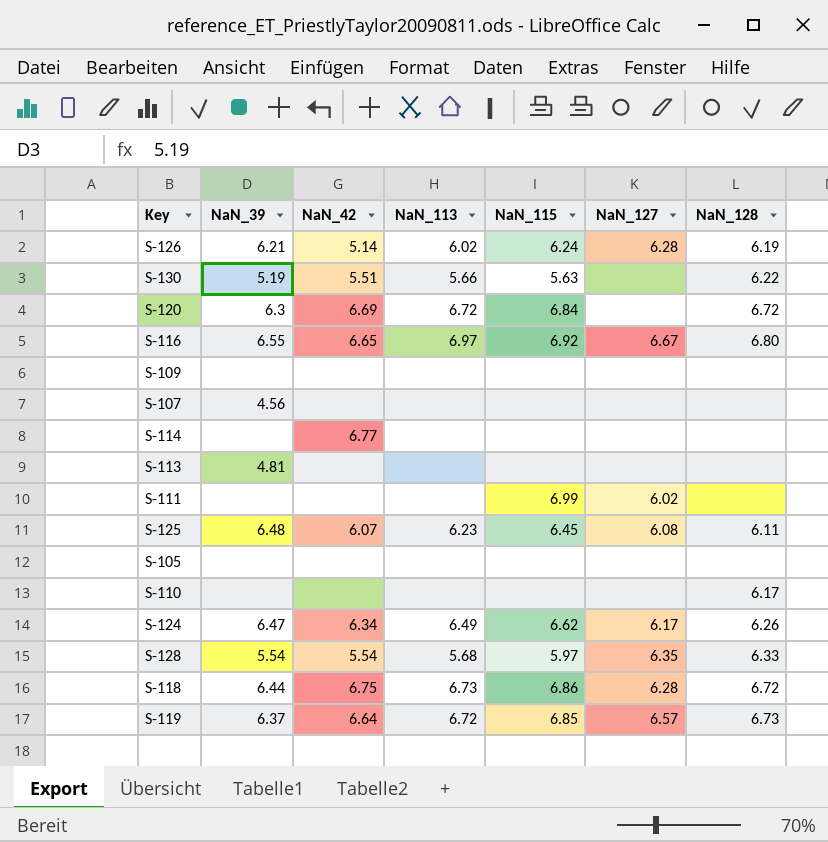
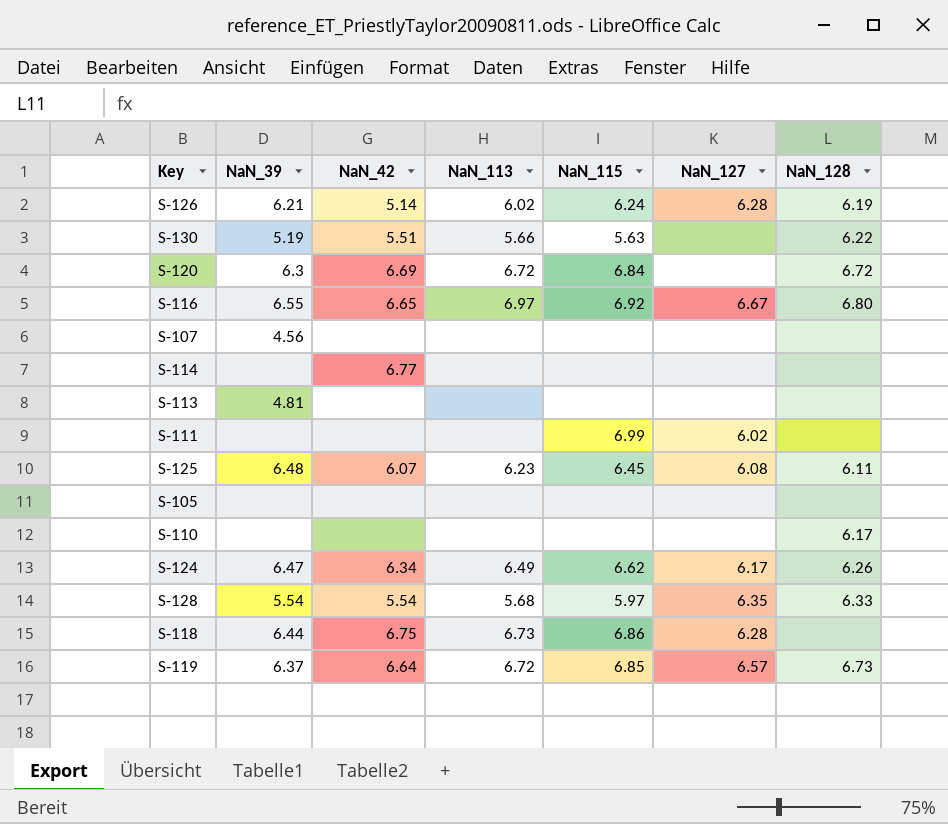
row S-109: none | none | none | none | none | none -> none
S-118 | NaN_128: 6.72 -> none

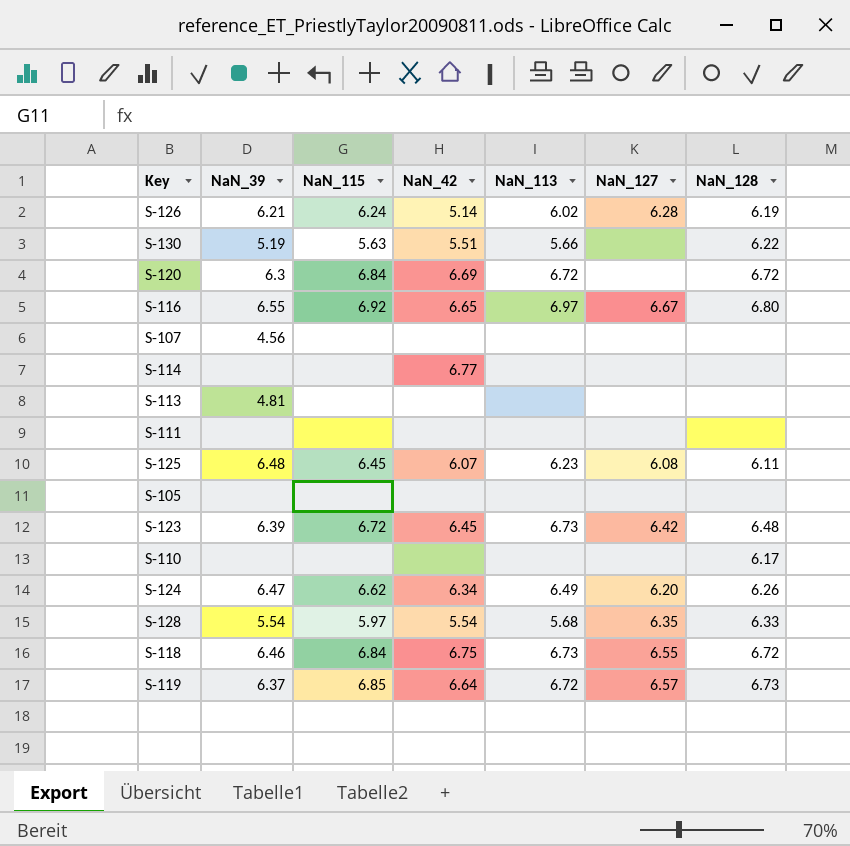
column NaN_115 | position: 5 -> 3
S-111 | NaN_115: 6.99 -> none
S-111 | NaN_127: 6.02 -> none
row S-123: none -> 6.39 | 6.72 | 6.45 | 6.73 | 6.42 | 6.48
S-124 | NaN_127: 6.17 -> 6.20
S-118 | NaN_39: 6.44 -> 6.46
S-118 | NaN_115: 6.86 -> 6.84
S-118 | NaN_127: 6.28 -> 6.55
S-118 | NaN_128: none -> 6.72

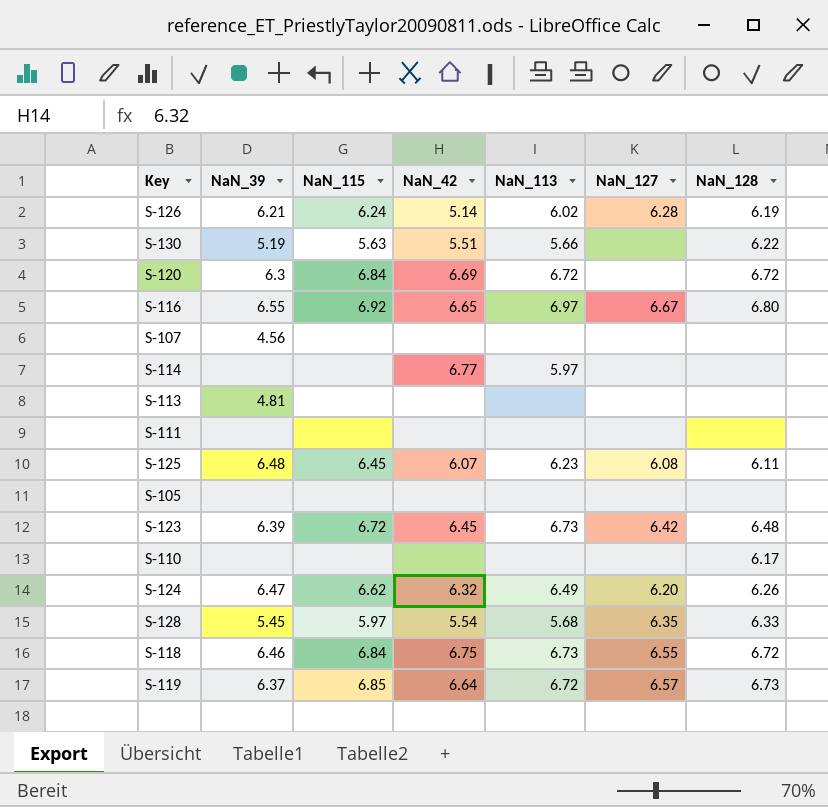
S-114 | NaN_113: none -> 5.97
S-124 | NaN_42: 6.34 -> 6.32
S-128 | NaN_39: 5.54 -> 5.45

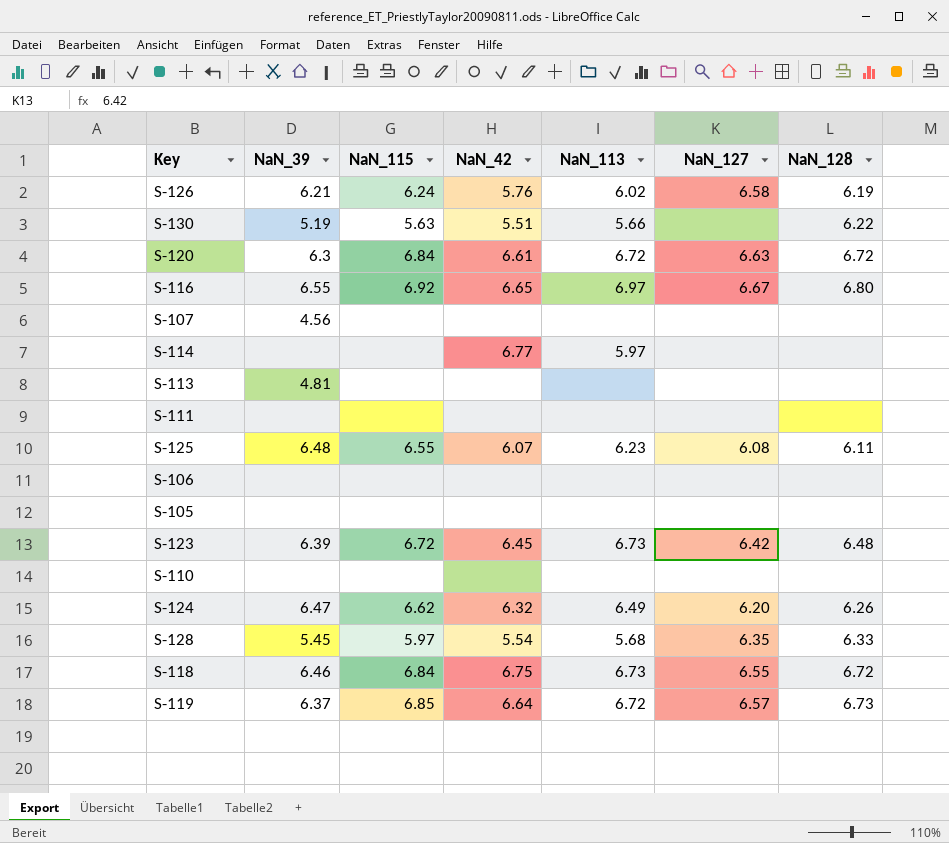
S-126 | NaN_42: 5.14 -> 5.76
S-126 | NaN_127: 6.28 -> 6.58
S-120 | NaN_42: 6.69 -> 6.61
S-120 | NaN_127: none -> 6.63
S-125 | NaN_115: 6.45 -> 6.55
row S-106: none -> none | none | none | none | none | none
S-110 | NaN_128: 6.17 -> none

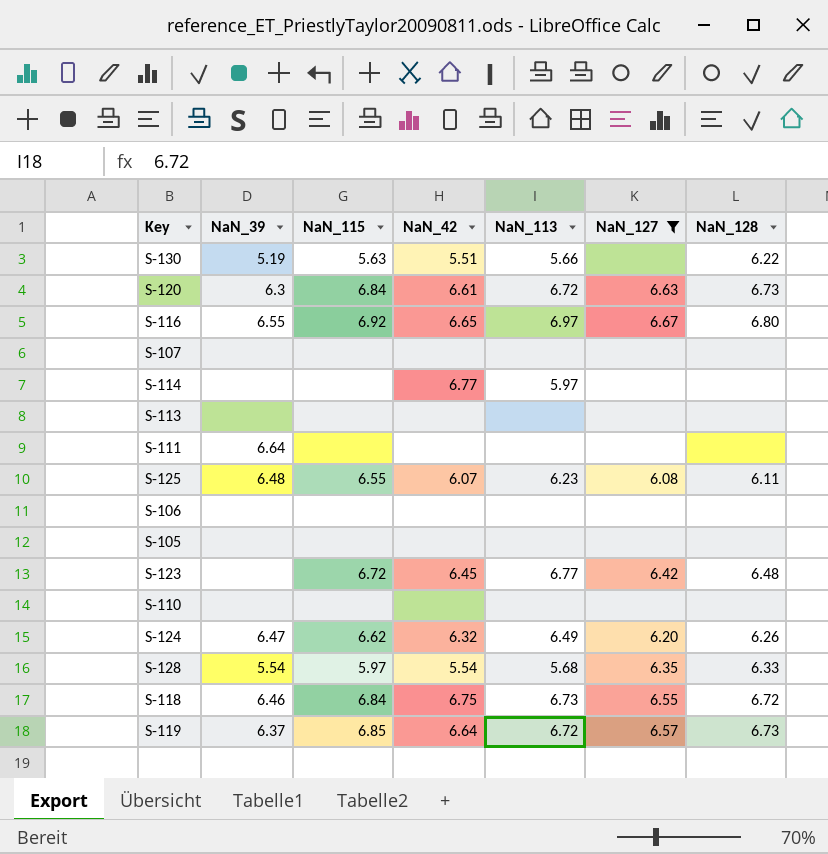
filter: none -> NaN_127 != 6.58
S-120 | NaN_128: 6.72 -> 6.73
S-107 | NaN_39: 4.56 -> none
S-113 | NaN_39: 4.81 -> none
S-111 | NaN_39: none -> 6.64
S-123 | NaN_39: 6.39 -> none
S-123 | NaN_113: 6.73 -> 6.77
S-128 | NaN_39: 5.45 -> 5.54

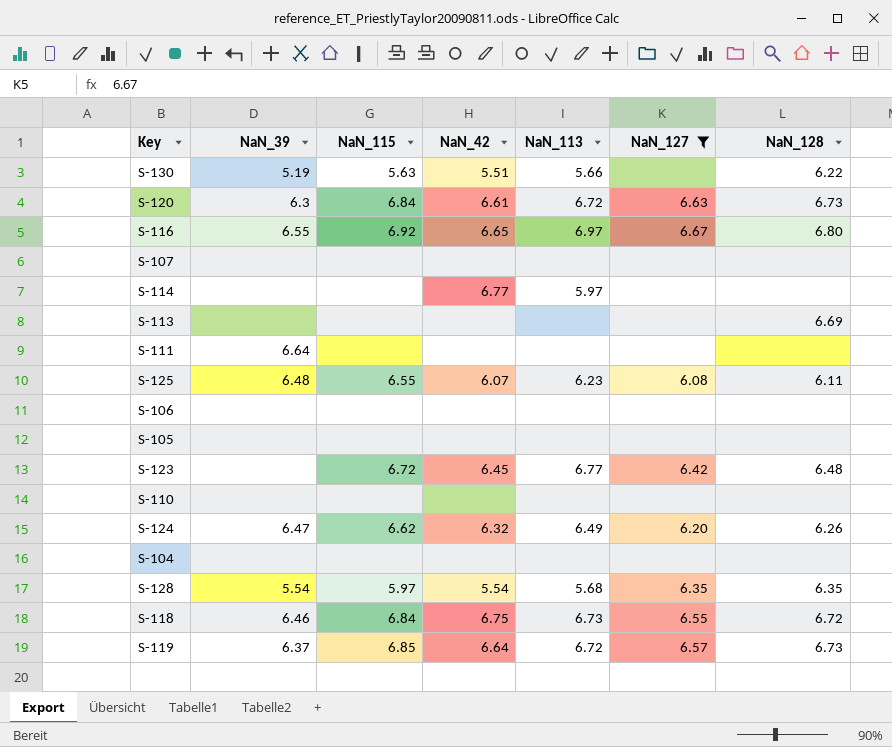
S-113 | NaN_128: none -> 6.69
row S-104: none -> none | none | none | none | none | none
S-128 | NaN_128: 6.33 -> 6.35

